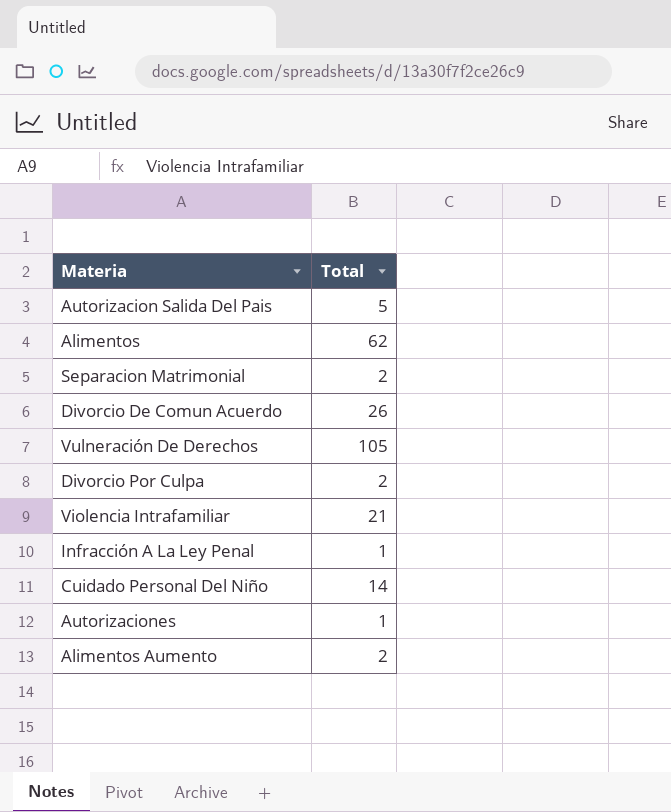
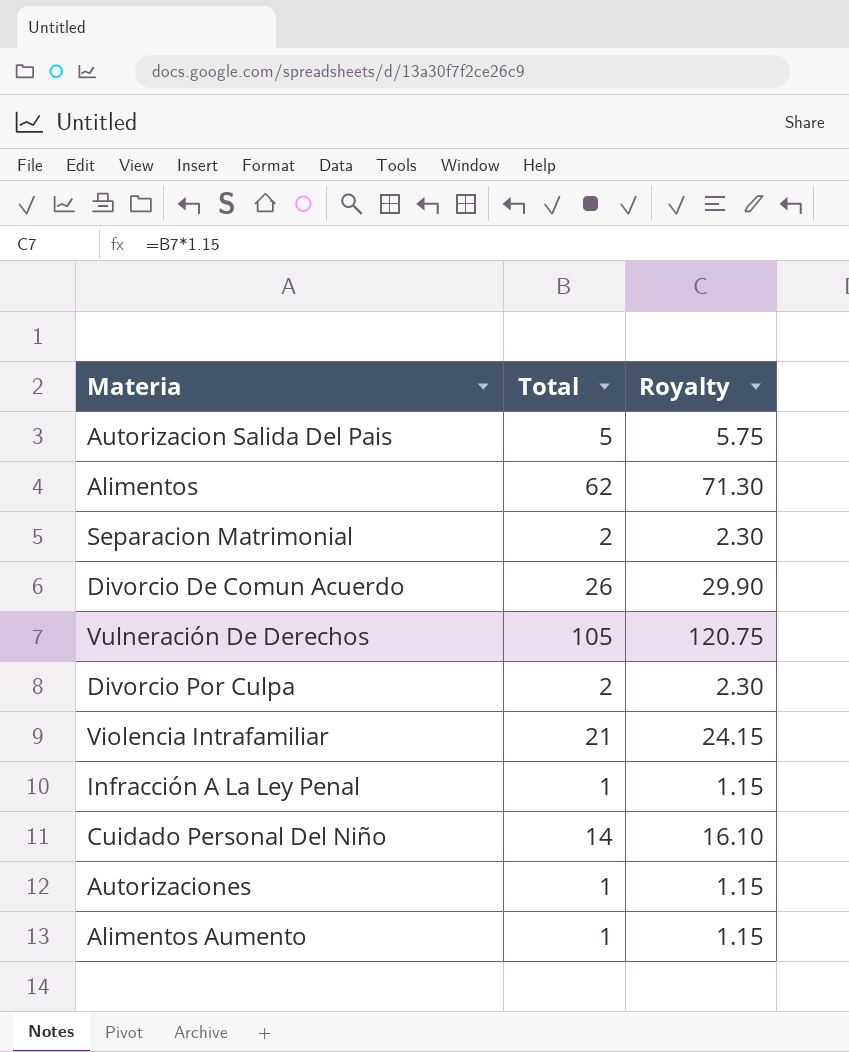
column Royalty | formula: none -> [Total] * 1.15
Alimentos Aumento | Total: 2 -> 1

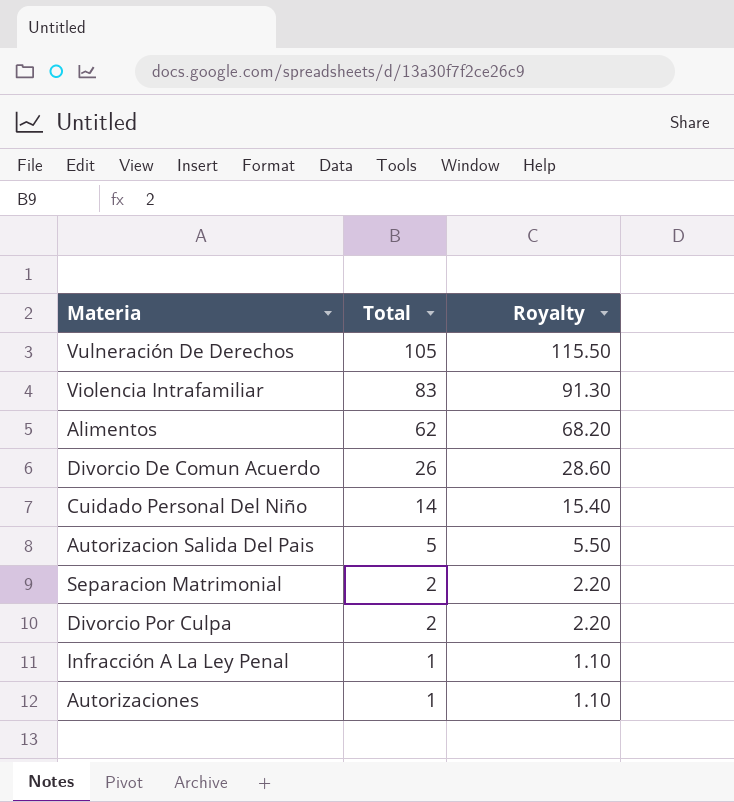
row order: none -> Total descending
column Royalty | formula: [Total] * 1.15 -> [Total] * 1.1
row Alimentos Aumento: 1 | 1.15 -> none
Violencia Intrafamiliar | Total: 21 -> 83

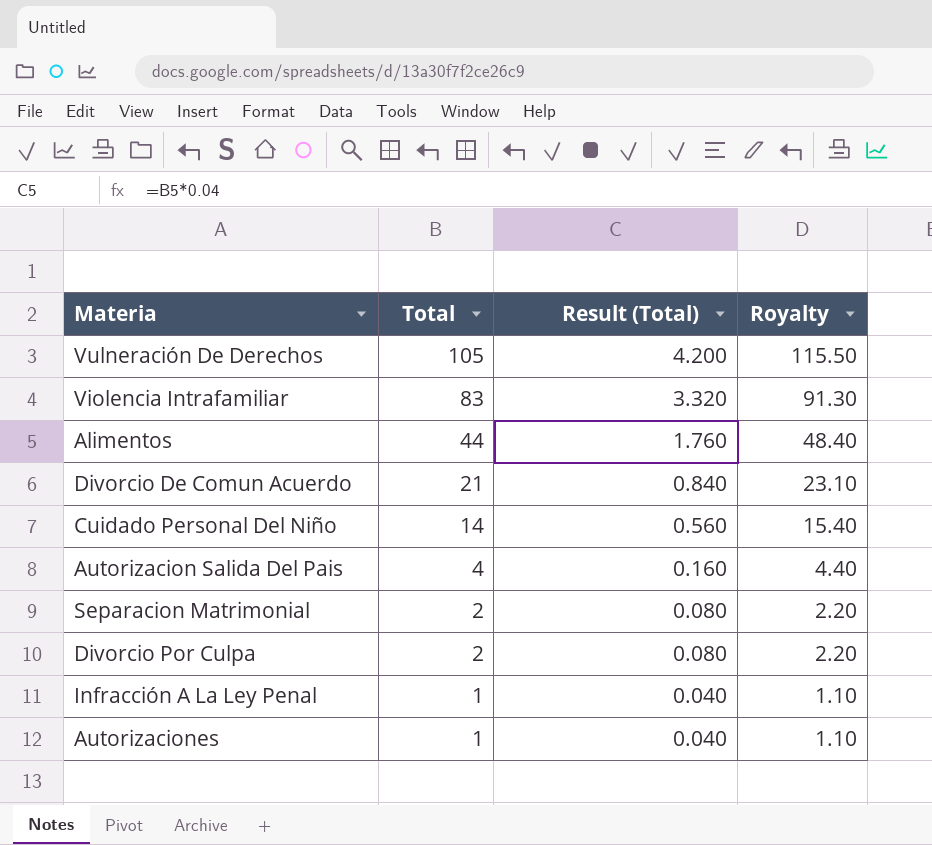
column Result (Total) | formula: none -> [Total] * 0.04
Alimentos | Total: 62 -> 44
Alimentos | Royalty: 68.20 -> 48.40
Divorcio De Comun Acuerdo | Total: 26 -> 21
Divorcio De Comun Acuerdo | Royalty: 28.60 -> 23.10
Autorizacion Salida Del Pais | Total: 5 -> 4
Autorizacion Salida Del Pais | Royalty: 5.50 -> 4.40

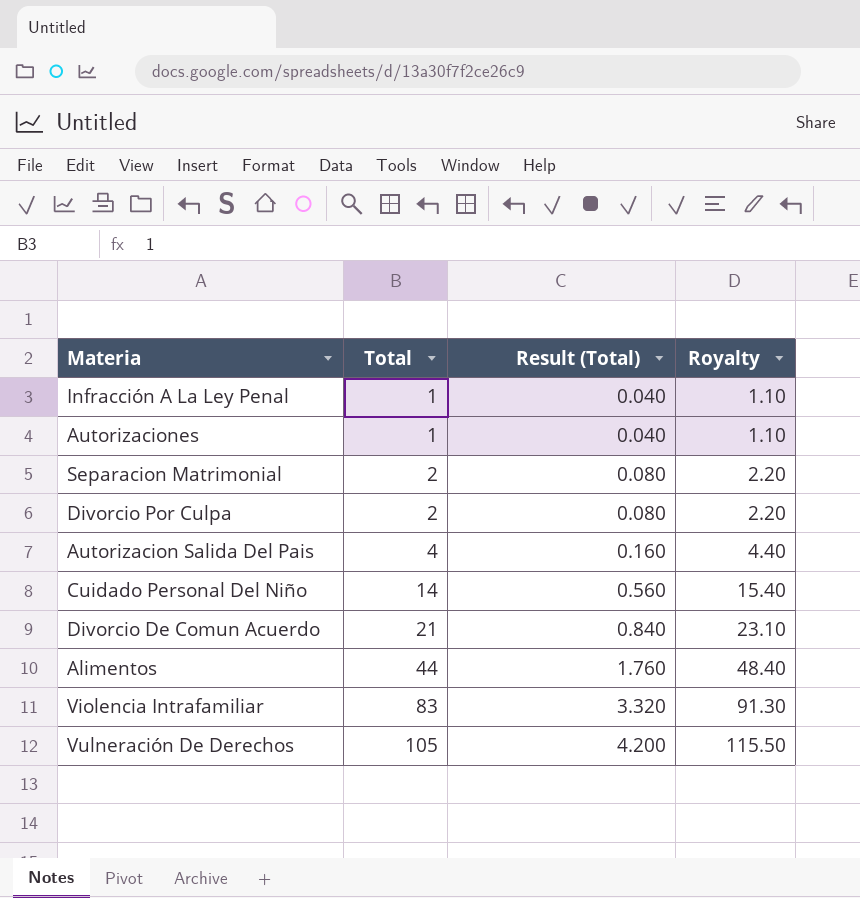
row order: Total descending -> Total ascending

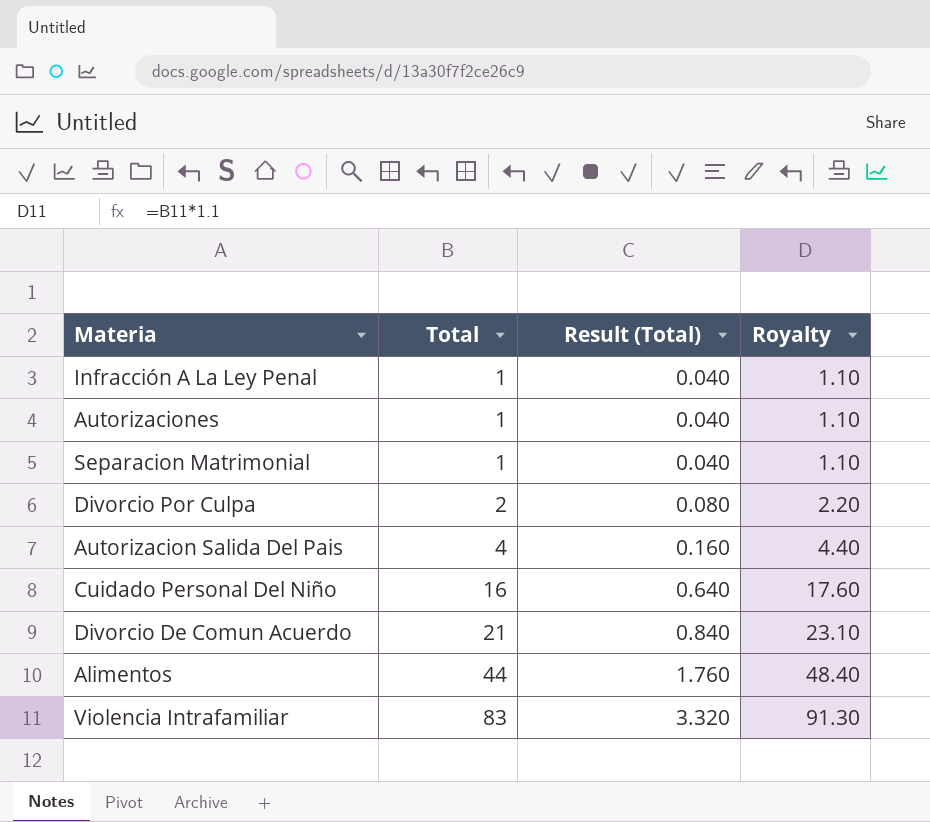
row Vulneración De Derechos: 105 | 4.200 | 115.50 -> none
Separacion Matrimonial | Total: 2 -> 1
Separacion Matrimonial | Result (Total): 0.080 -> 0.040
Separacion Matrimonial | Royalty: 2.20 -> 1.10
Cuidado Personal Del Niño | Total: 14 -> 16
Cuidado Personal Del Niño | Result (Total): 0.560 -> 0.640
Cuidado Personal Del Niño | Royalty: 15.40 -> 17.60

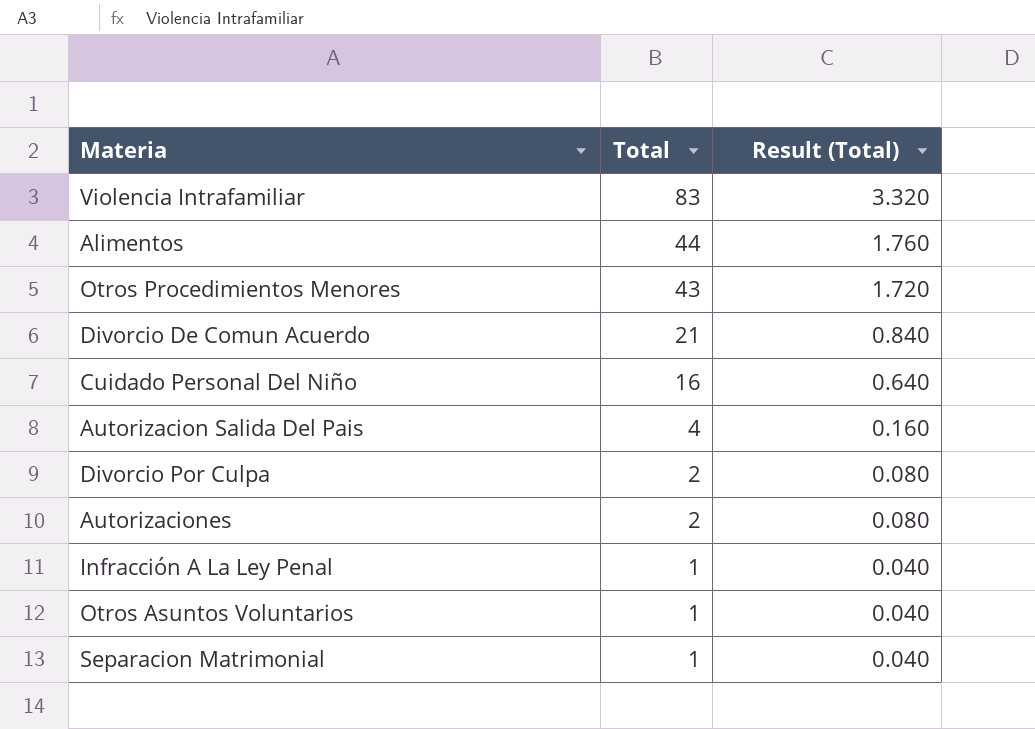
row order: Total ascending -> Total descending
column Royalty | formula: [Total] * 1.1 -> none
row Otros Procedimientos Menores: none -> 43 | 1.720
Autorizaciones | Total: 1 -> 2
Autorizaciones | Result (Total): 0.040 -> 0.080
row Otros Asuntos Voluntarios: none -> 1 | 0.040

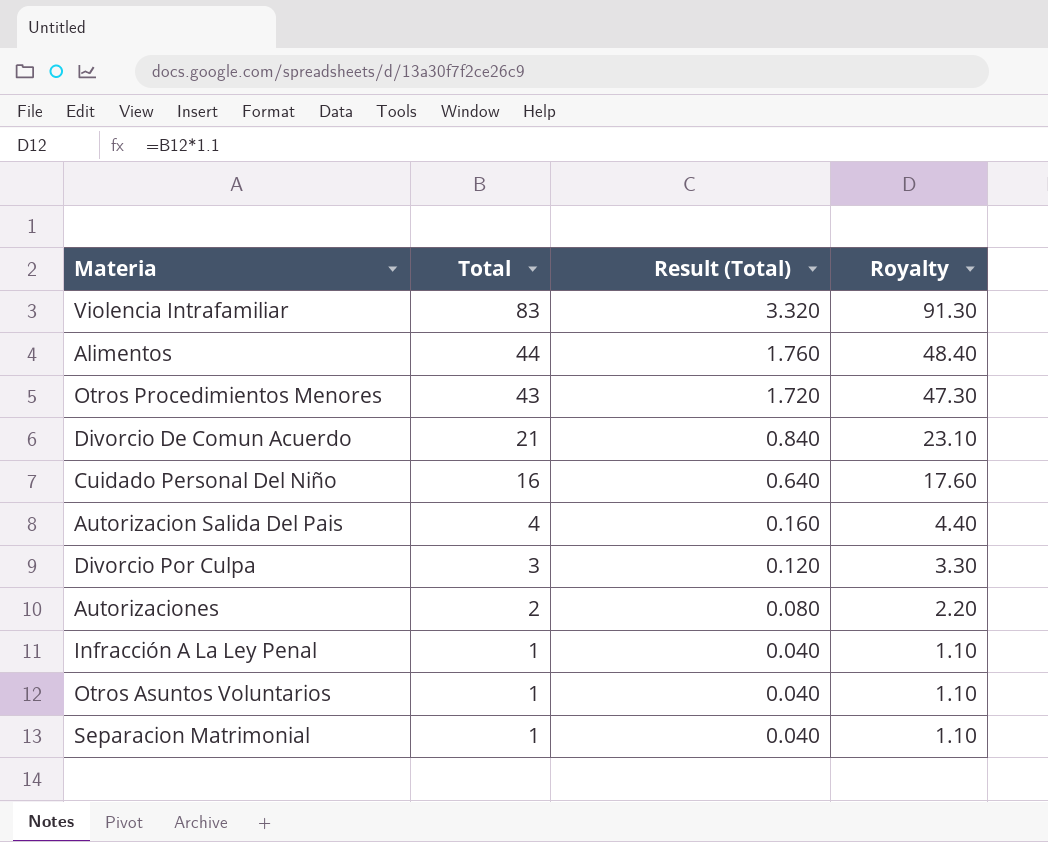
column Royalty | formula: none -> [Total] * 1.1
Divorcio Por Culpa | Total: 2 -> 3
Divorcio Por Culpa | Result (Total): 0.080 -> 0.120

